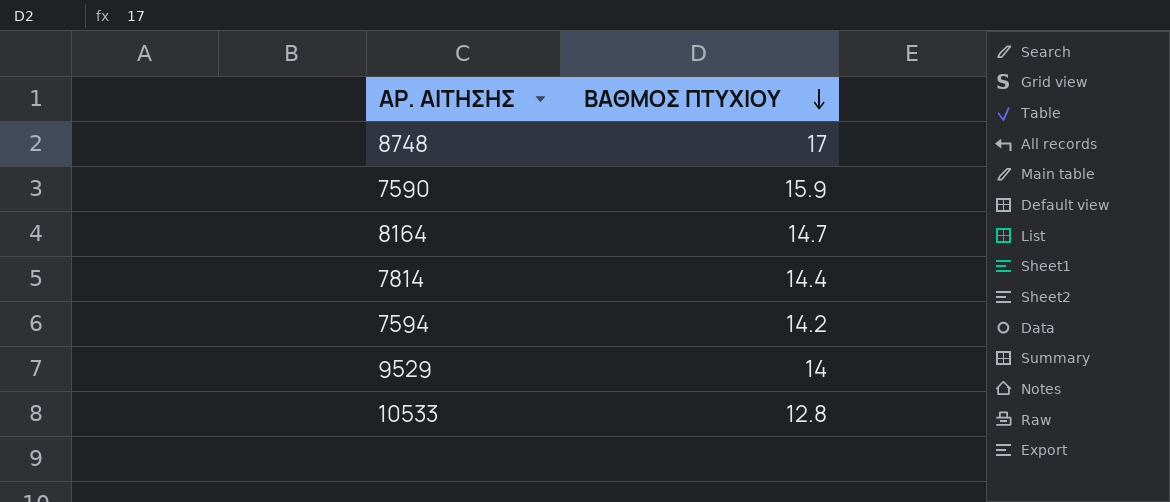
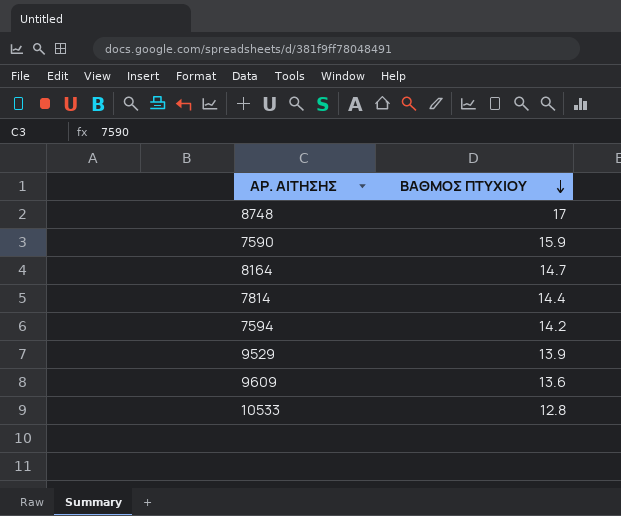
9529 | ΒΑΘΜΟΣ ΠΤΥΧΙΟΥ: 14 -> 13.9
row 9609: none -> 13.6

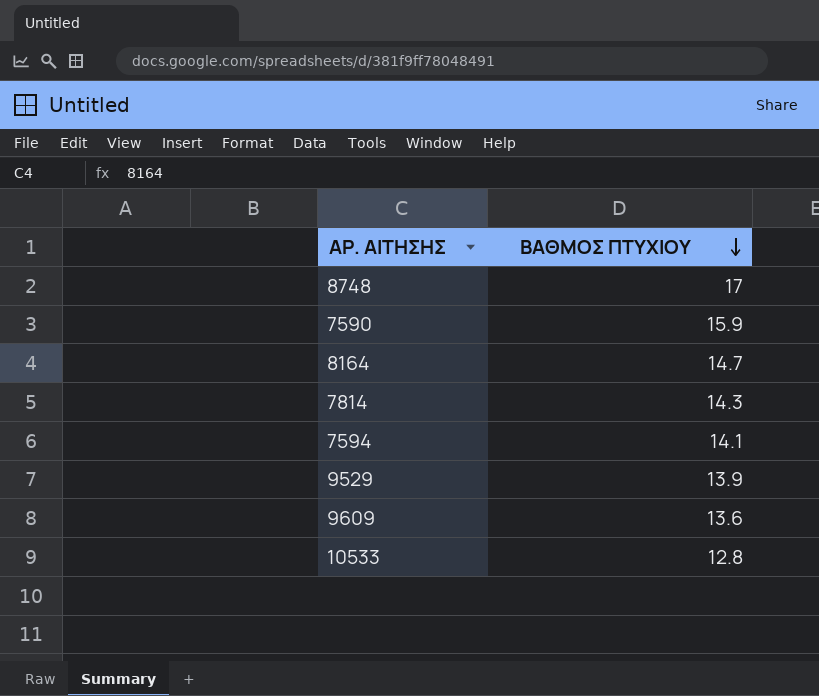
7814 | ΒΑΘΜΟΣ ΠΤΥΧΙΟΥ: 14.4 -> 14.3
7594 | ΒΑΘΜΟΣ ΠΤΥΧΙΟΥ: 14.2 -> 14.1

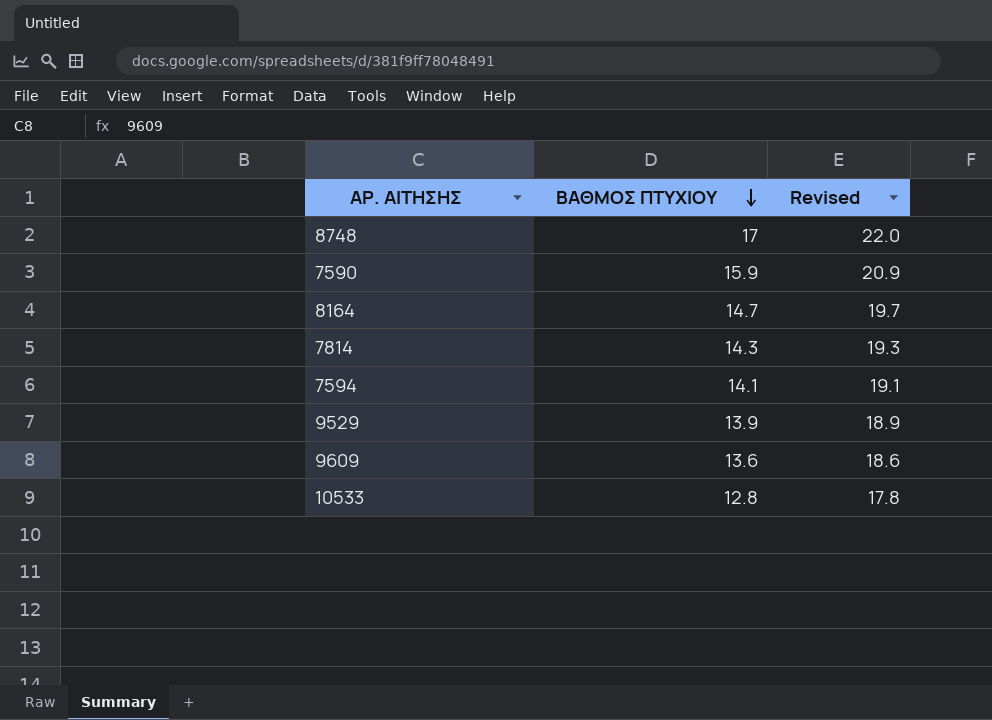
column Revised | formula: none -> [ΒΑΘΜΟΣ ΠΤΥΧΙΟΥ] + 5

